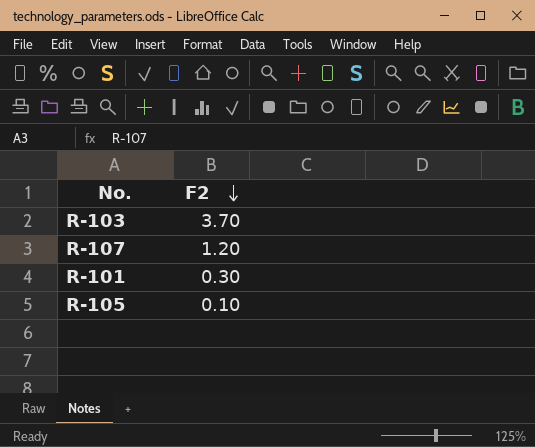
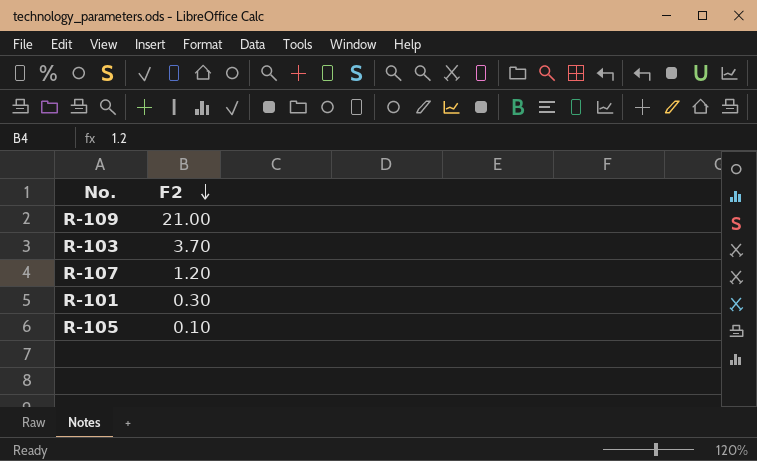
row R-109: none -> 21.00

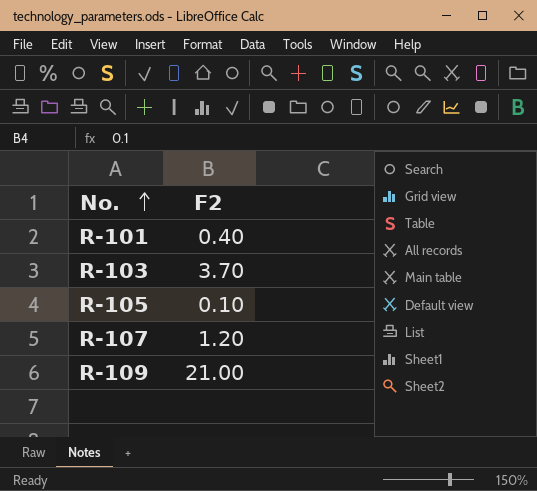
row order: F2 descending -> No. ascending
R-101 | F2: 0.30 -> 0.40

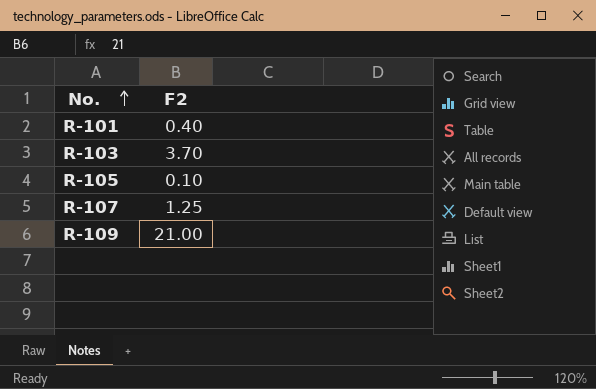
R-107 | F2: 1.20 -> 1.25

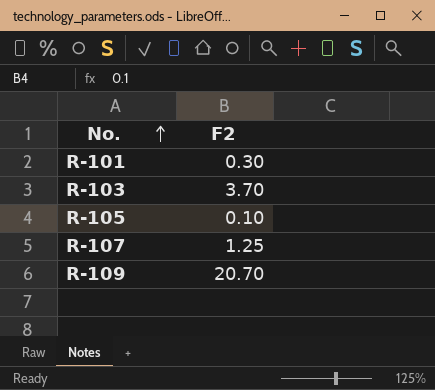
R-101 | F2: 0.40 -> 0.30
R-109 | F2: 21.00 -> 20.70

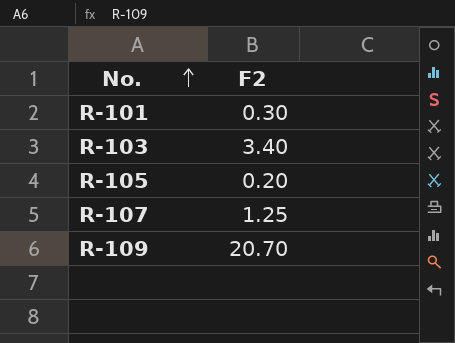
R-103 | F2: 3.70 -> 3.40
R-105 | F2: 0.10 -> 0.20

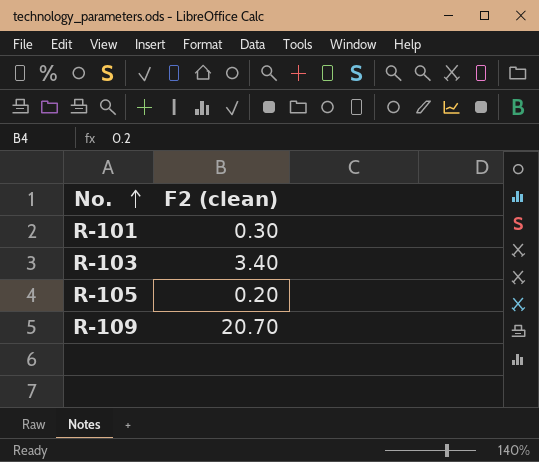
column name: F2 -> F2 (clean)
row R-107: 1.25 -> none

